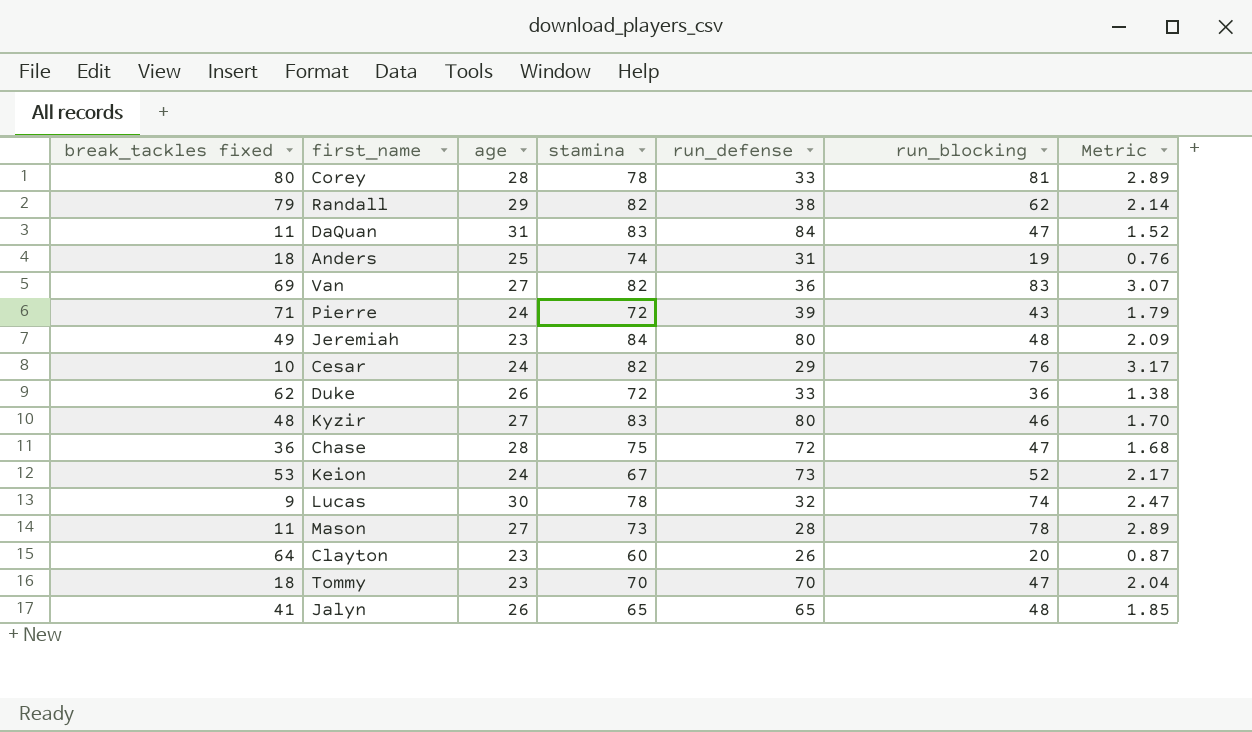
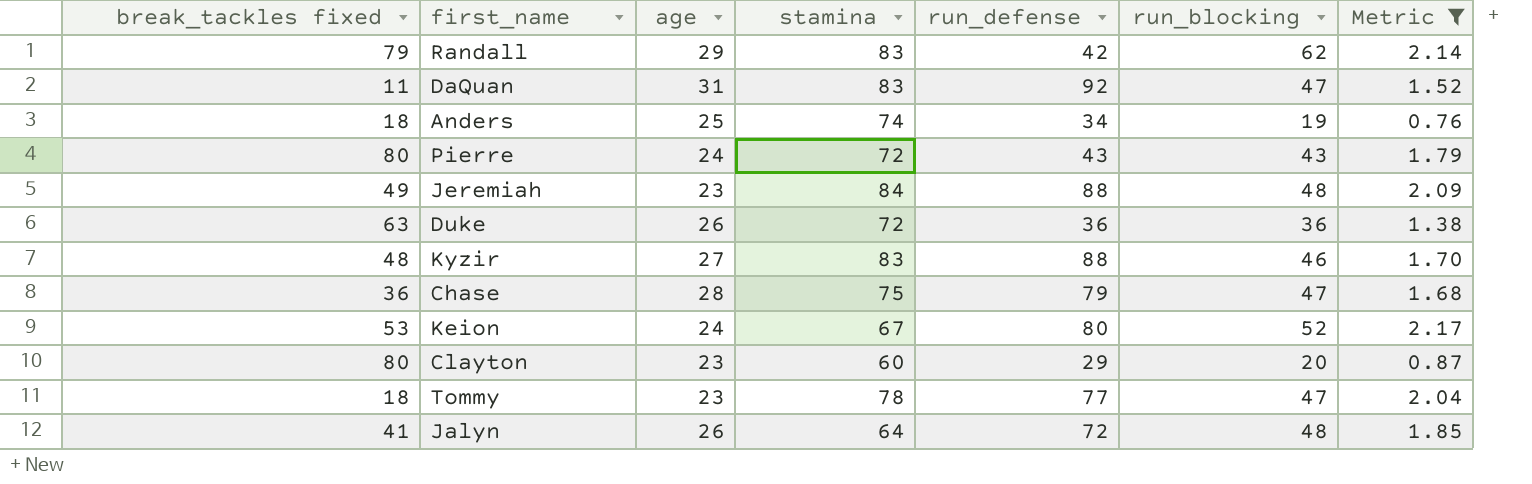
filter: none -> Metric <= 2.17
Randall | stamina: 82 -> 83
Randall | run_defense: 38 -> 42
DaQuan | run_defense: 84 -> 92
Anders | run_defense: 31 -> 34
Pierre | break_tackles fixed: 71 -> 80
Pierre | run_defense: 39 -> 43
Jeremiah | run_defense: 80 -> 88
Duke | break_tackles fixed: 62 -> 63
Duke | run_defense: 33 -> 36
Kyzir | run_defense: 80 -> 88
Chase | run_defense: 72 -> 79
Keion | run_defense: 73 -> 80
Clayton | break_tackles fixed: 64 -> 80
Clayton | run_defense: 26 -> 29
Tommy | stamina: 70 -> 78
Tommy | run_defense: 70 -> 77
Jalyn | stamina: 65 -> 64
Jalyn | run_defense: 65 -> 72

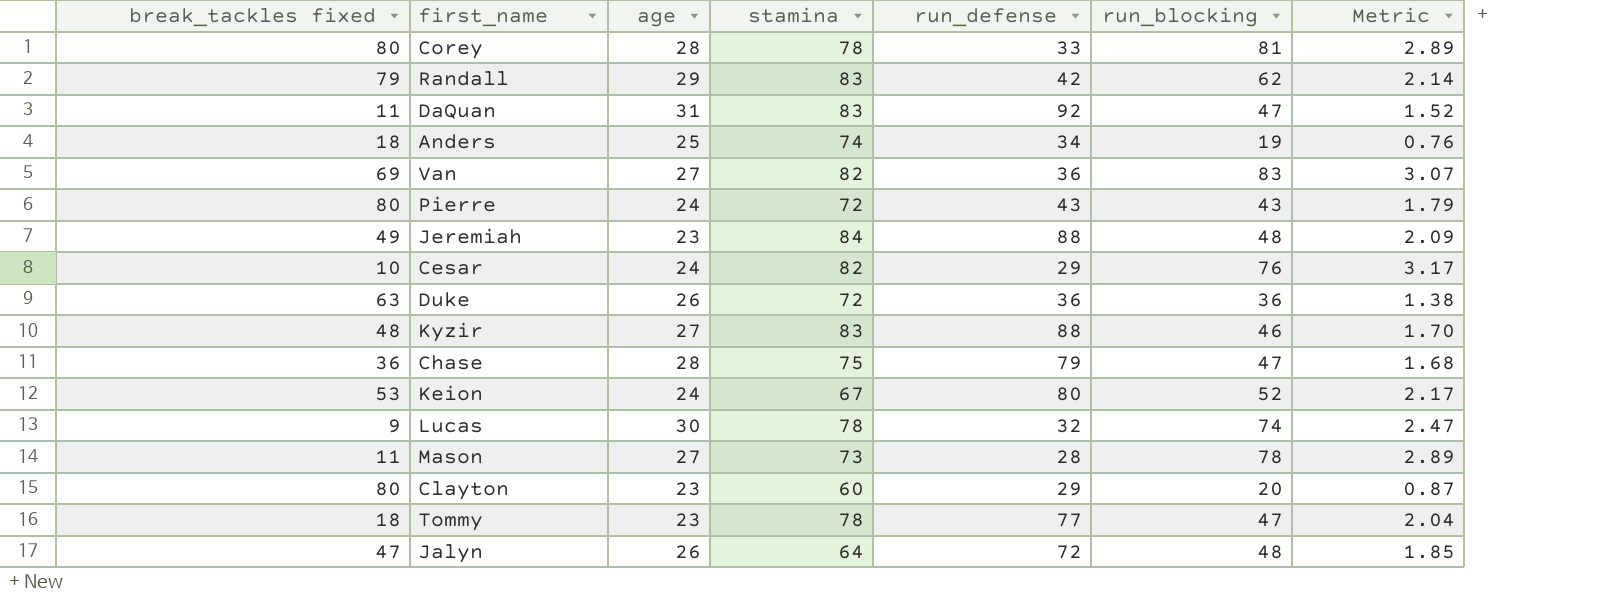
filter: Metric <= 2.17 -> none
Jalyn | break_tackles fixed: 41 -> 47

